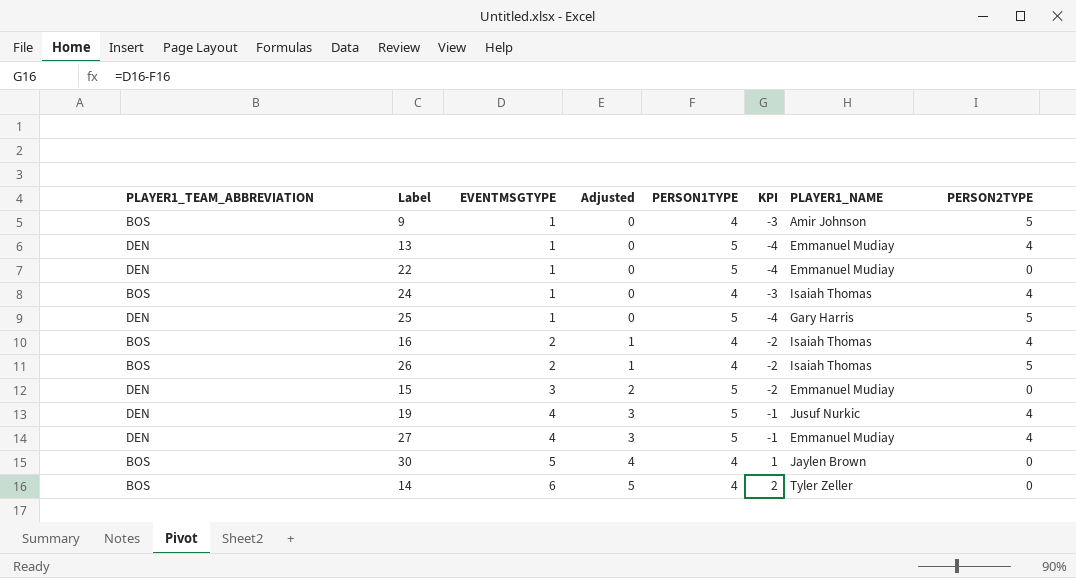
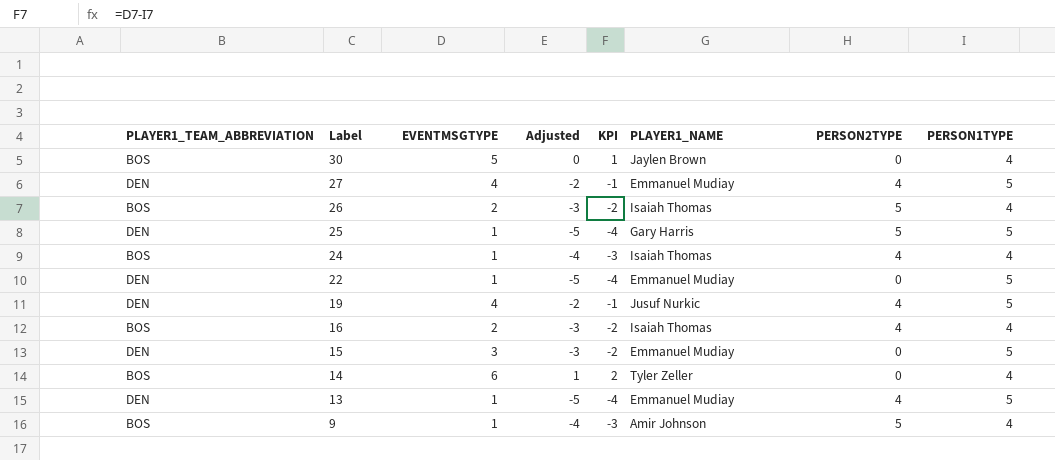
row order: EVENTMSGTYPE ascending -> Label descending
column Adjusted | formula: [EVENTMSGTYPE] - 1 -> [KPI] - 1
column PERSON1TYPE | position: 5 -> 8

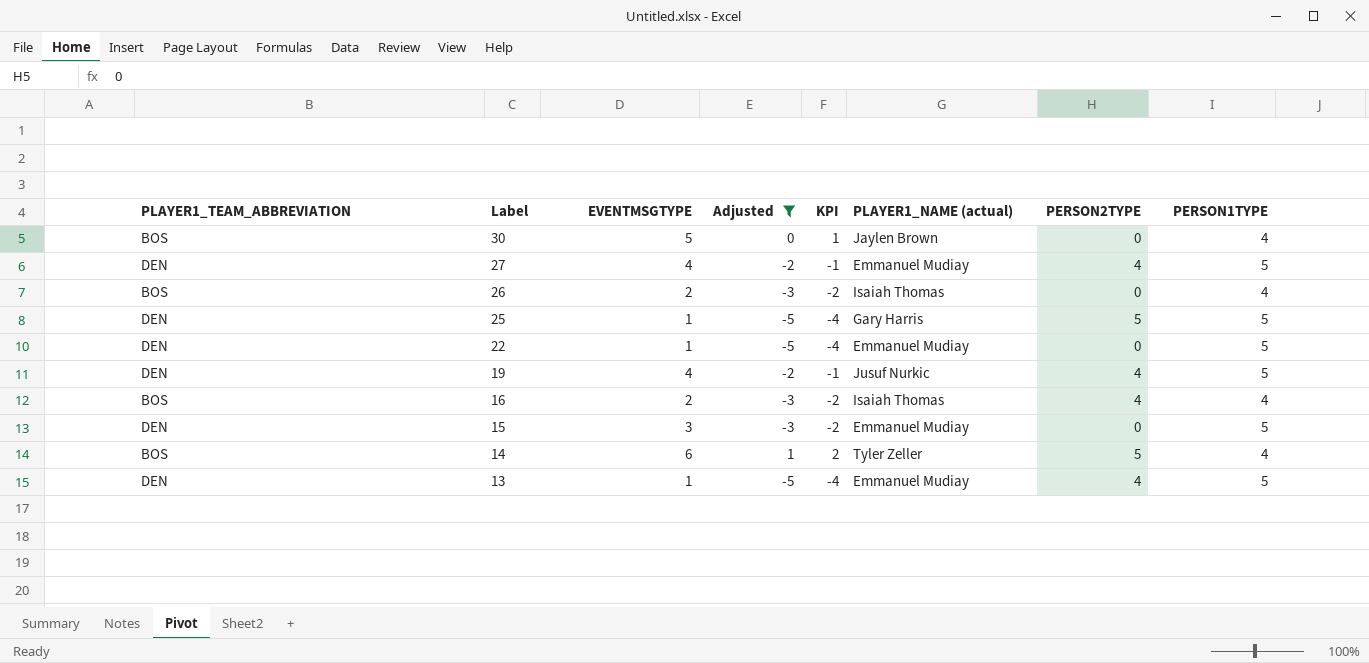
filter: none -> Adjusted != -4
column name: PLAYER1_NAME -> PLAYER1_NAME (actual)
26 | PERSON2TYPE: 5 -> 0
14 | PERSON2TYPE: 0 -> 5

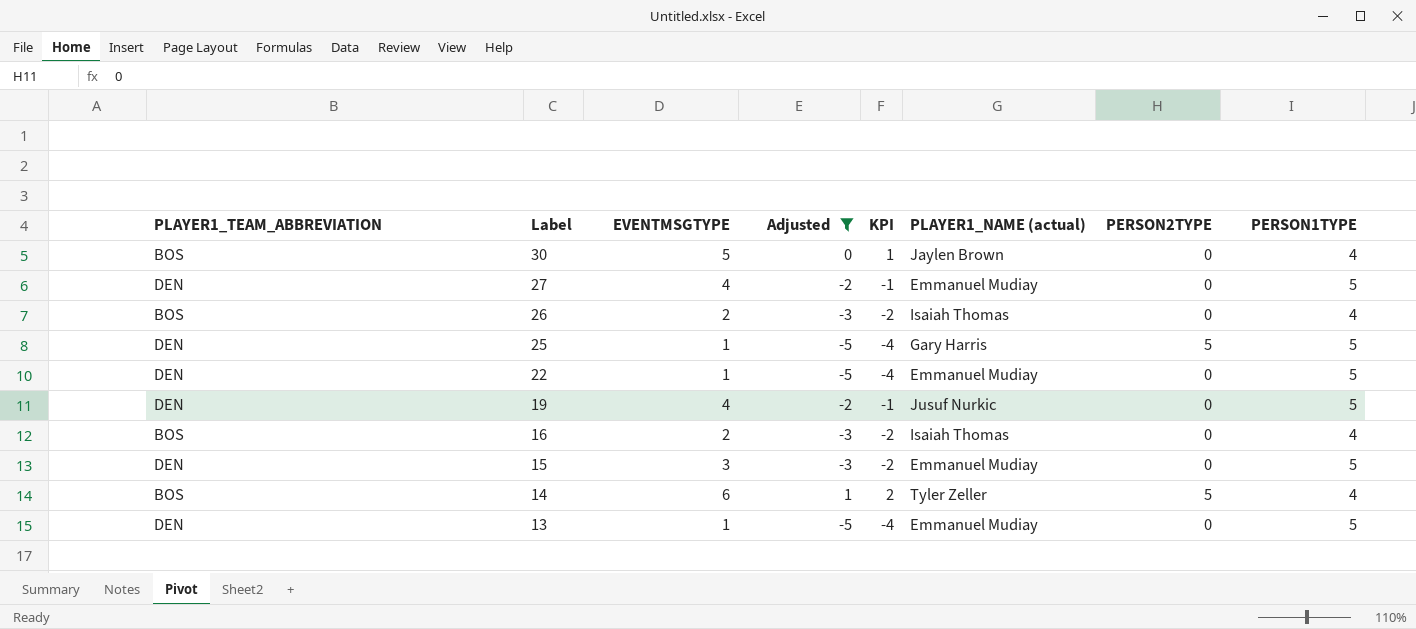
27 | PERSON2TYPE: 4 -> 0
19 | PERSON2TYPE: 4 -> 0
16 | PERSON2TYPE: 4 -> 0
13 | PERSON2TYPE: 4 -> 0

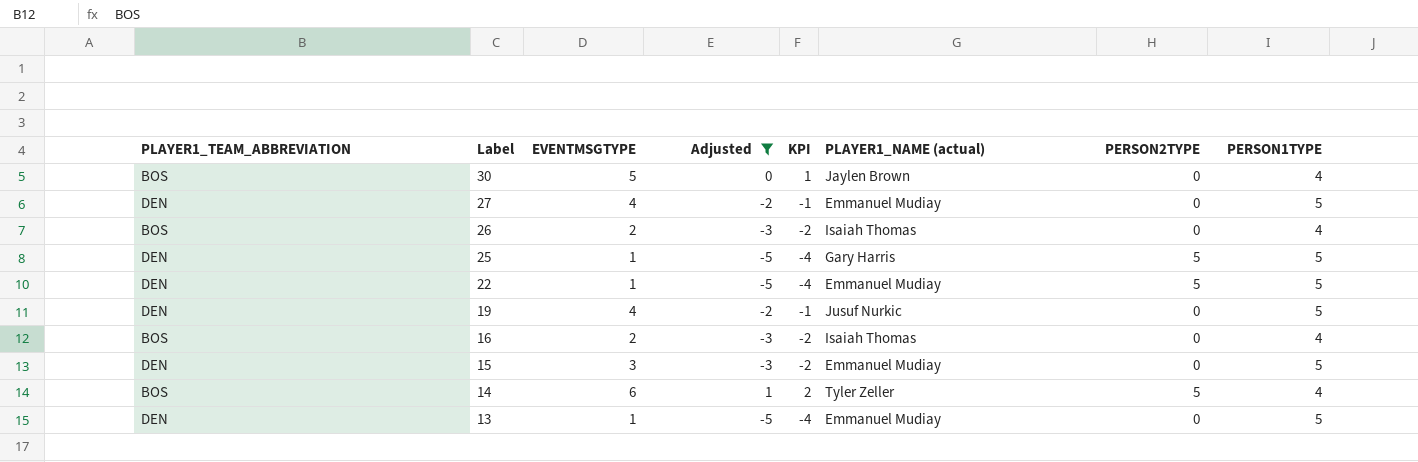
22 | PERSON2TYPE: 0 -> 5

